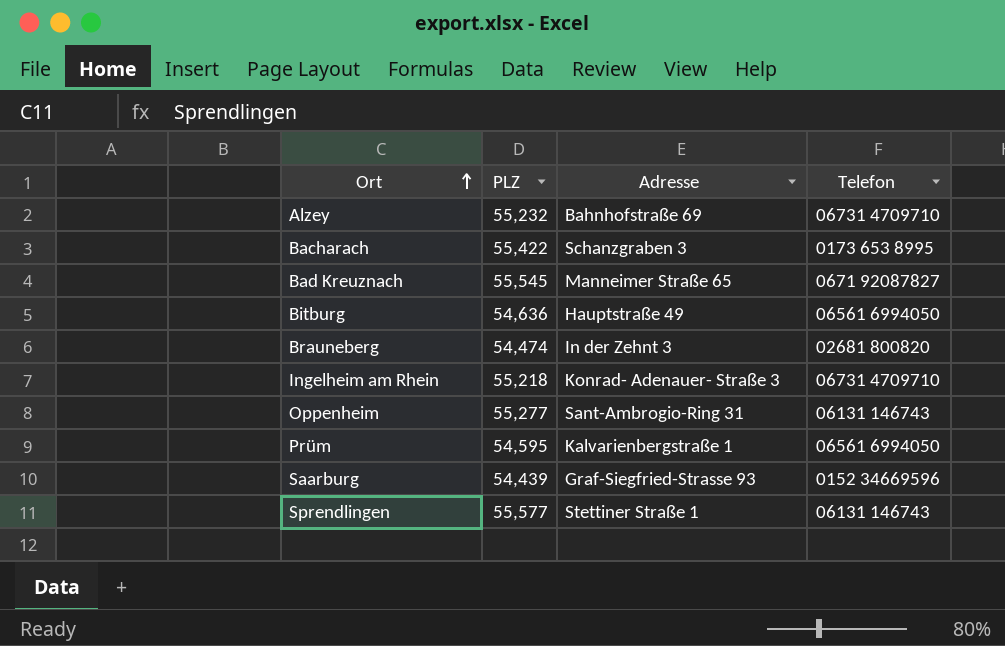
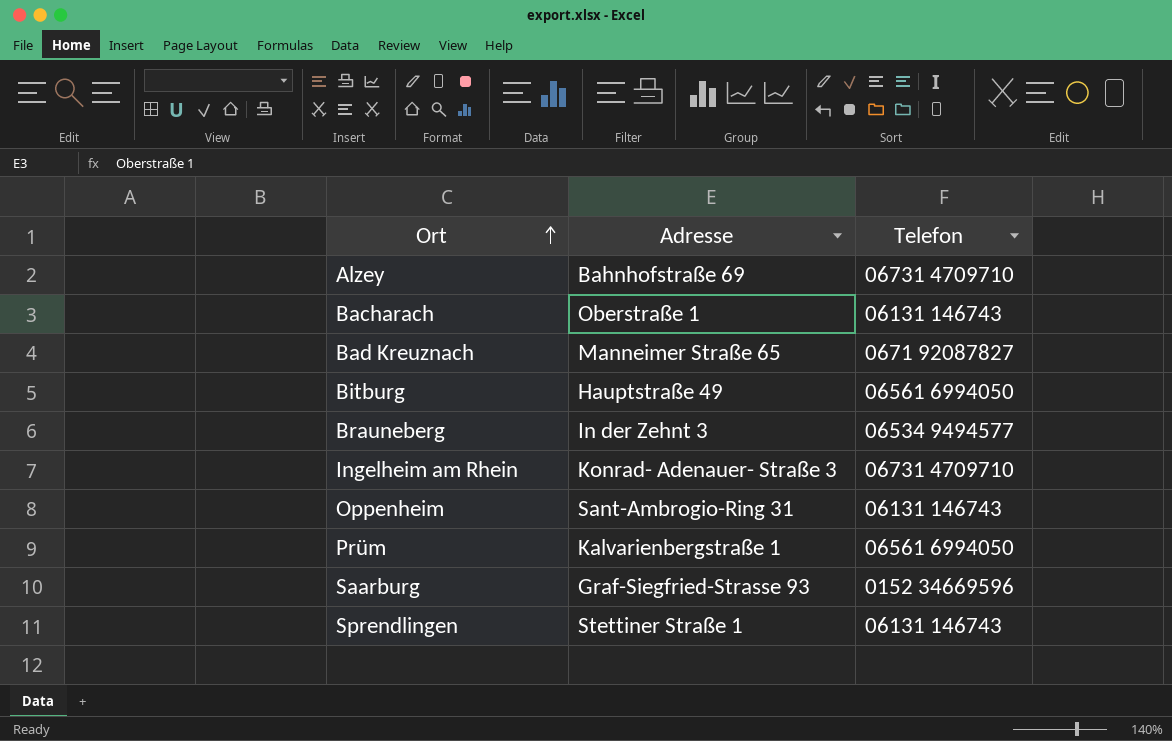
column PLZ | position: 2 -> none
Bacharach | Adresse: Schanzgraben 3 -> Oberstraße 1
Bacharach | Telefon: 0173 653 8995 -> 06131 146743
Brauneberg | Telefon: 02681 800820 -> 06534 9494577

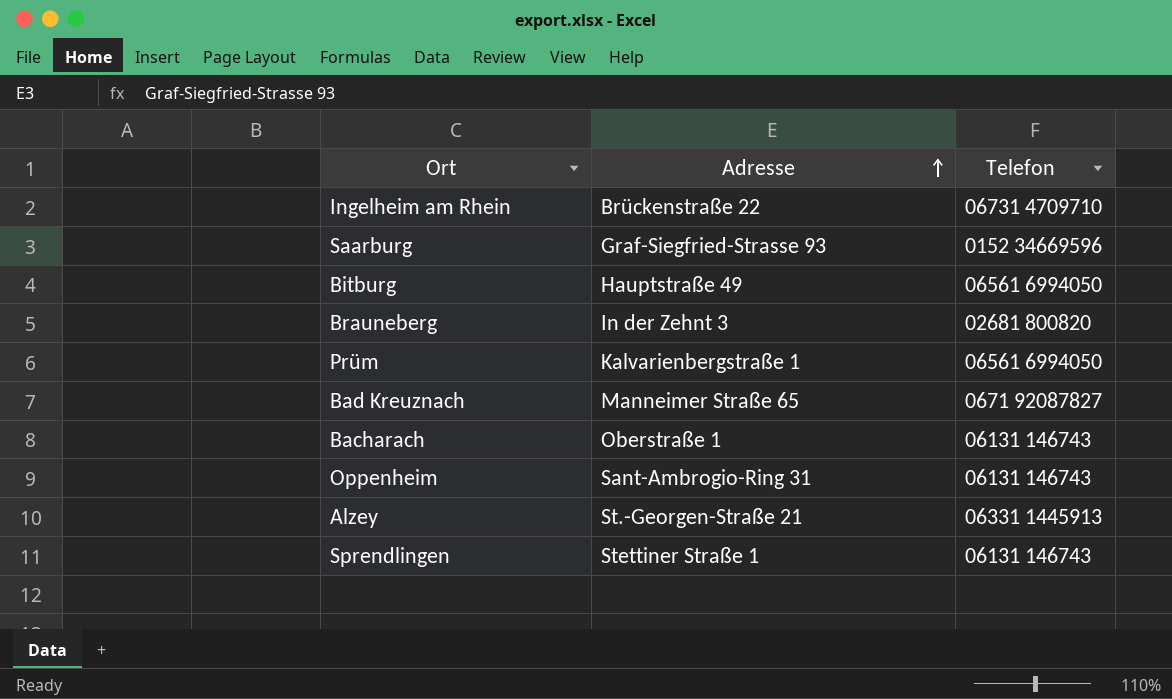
row order: Ort ascending -> Adresse ascending
Ingelheim am Rhein | Adresse: Konrad- Adenauer- Straße 3 -> Brückenstraße 22
Brauneberg | Telefon: 06534 9494577 -> 02681 800820
Alzey | Adresse: Bahnhofstraße 69 -> St.-Georgen-Straße 21
Alzey | Telefon: 06731 4709710 -> 06331 1445913

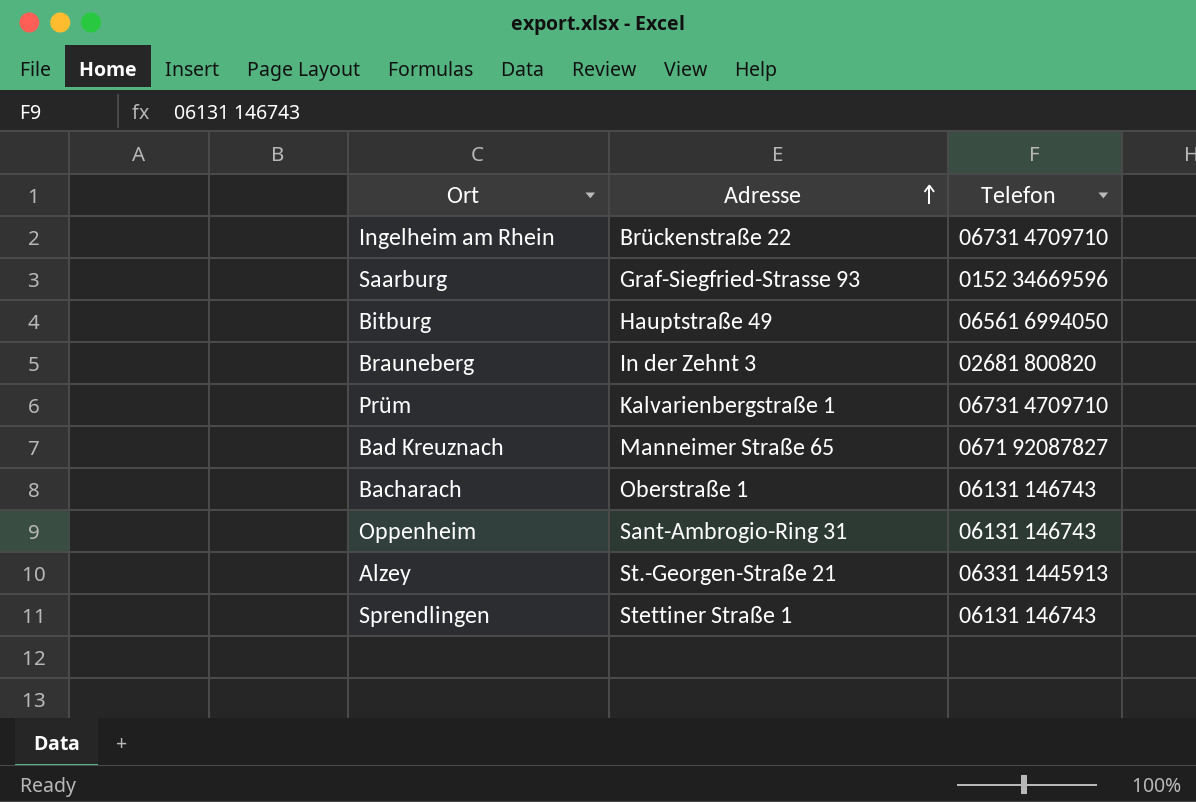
Prüm | Telefon: 06561 6994050 -> 06731 4709710

